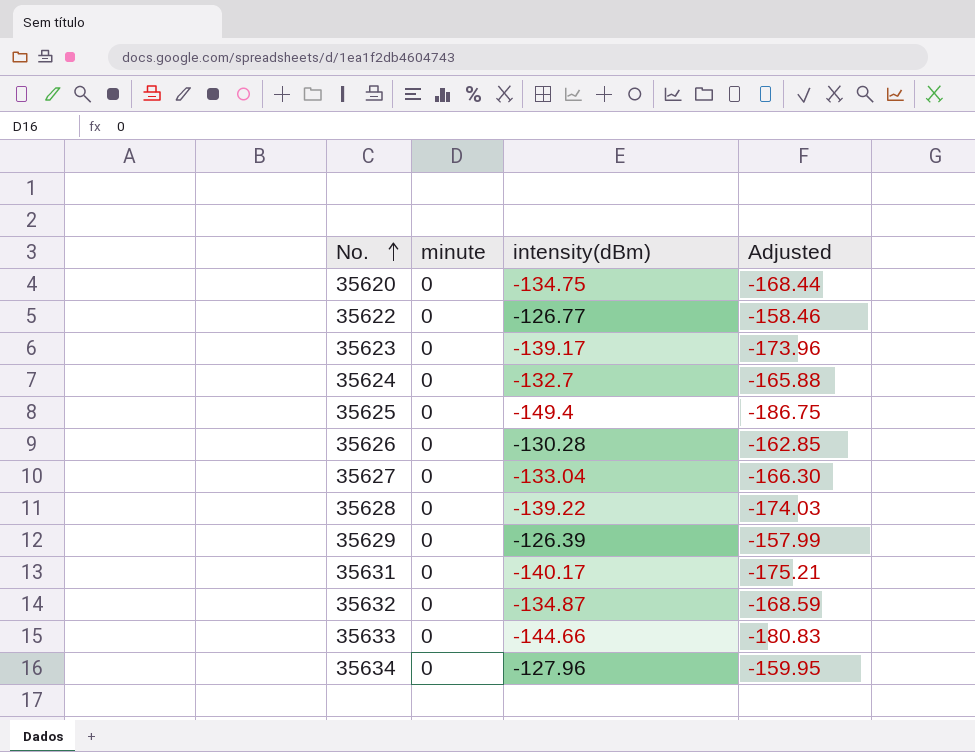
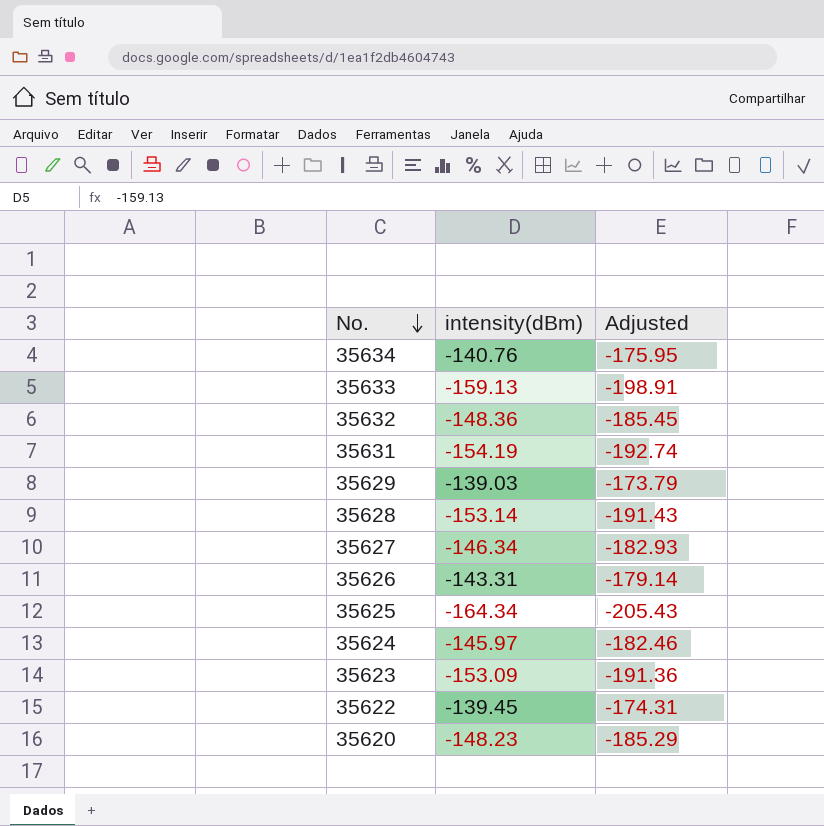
row order: No. ascending -> No. descending
column minute | position: 2 -> none
35634 | intensity(dBm): -127.96 -> -140.76
35634 | Adjusted: -159.95 -> -175.95
35633 | intensity(dBm): -144.66 -> -159.13
35633 | Adjusted: -180.83 -> -198.91
35632 | intensity(dBm): -134.87 -> -148.36
35632 | Adjusted: -168.59 -> -185.45
35631 | intensity(dBm): -140.17 -> -154.19
35631 | Adjusted: -175.21 -> -192.74
35629 | intensity(dBm): -126.39 -> -139.03
35629 | Adjusted: -157.99 -> -173.79
35628 | intensity(dBm): -139.22 -> -153.14
35628 | Adjusted: -174.03 -> -191.43
35627 | intensity(dBm): -133.04 -> -146.34
35627 | Adjusted: -166.30 -> -182.93
35626 | intensity(dBm): -130.28 -> -143.31
35626 | Adjusted: -162.85 -> -179.14
35625 | intensity(dBm): -149.4 -> -164.34
35625 | Adjusted: -186.75 -> -205.43
35624 | intensity(dBm): -132.7 -> -145.97
35624 | Adjusted: -165.88 -> -182.46
35623 | intensity(dBm): -139.17 -> -153.09
35623 | Adjusted: -173.96 -> -191.36
35622 | intensity(dBm): -126.77 -> -139.45
35622 | Adjusted: -158.46 -> -174.31
35620 | intensity(dBm): -134.75 -> -148.23
35620 | Adjusted: -168.44 -> -185.29

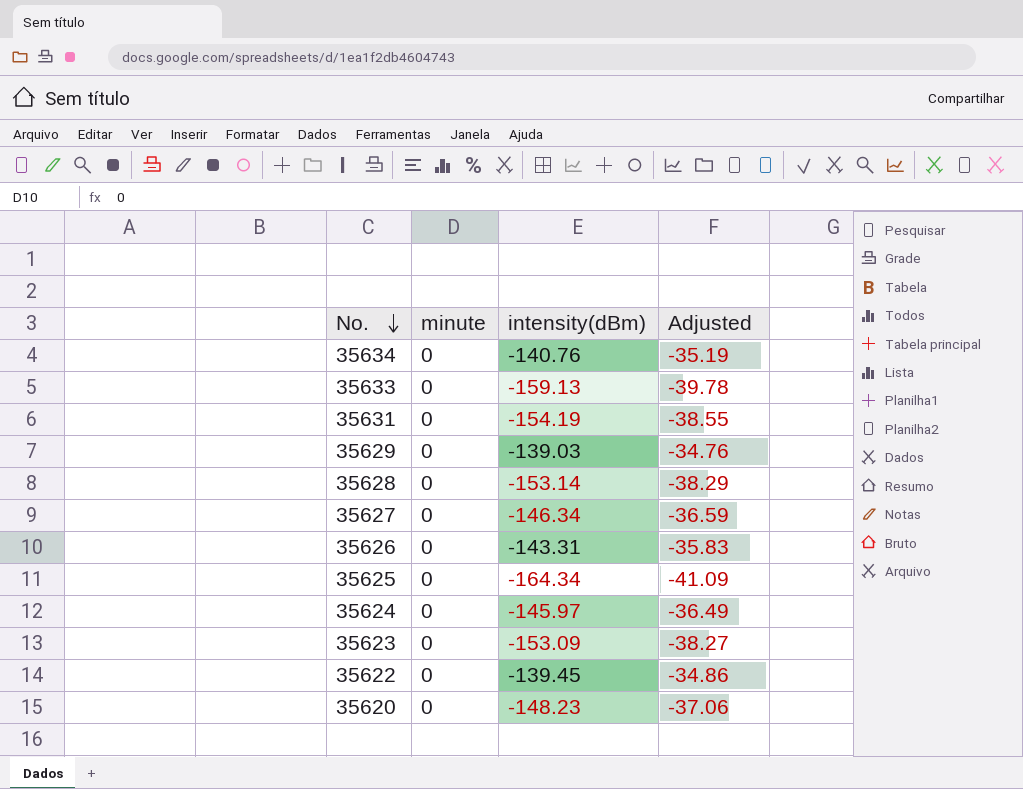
column minute | position: none -> 2
column Adjusted | formula: [intensity(dBm)] * 1.25 -> [intensity(dBm)] * 0.25
row 35632: -148.36 | -185.45 -> none

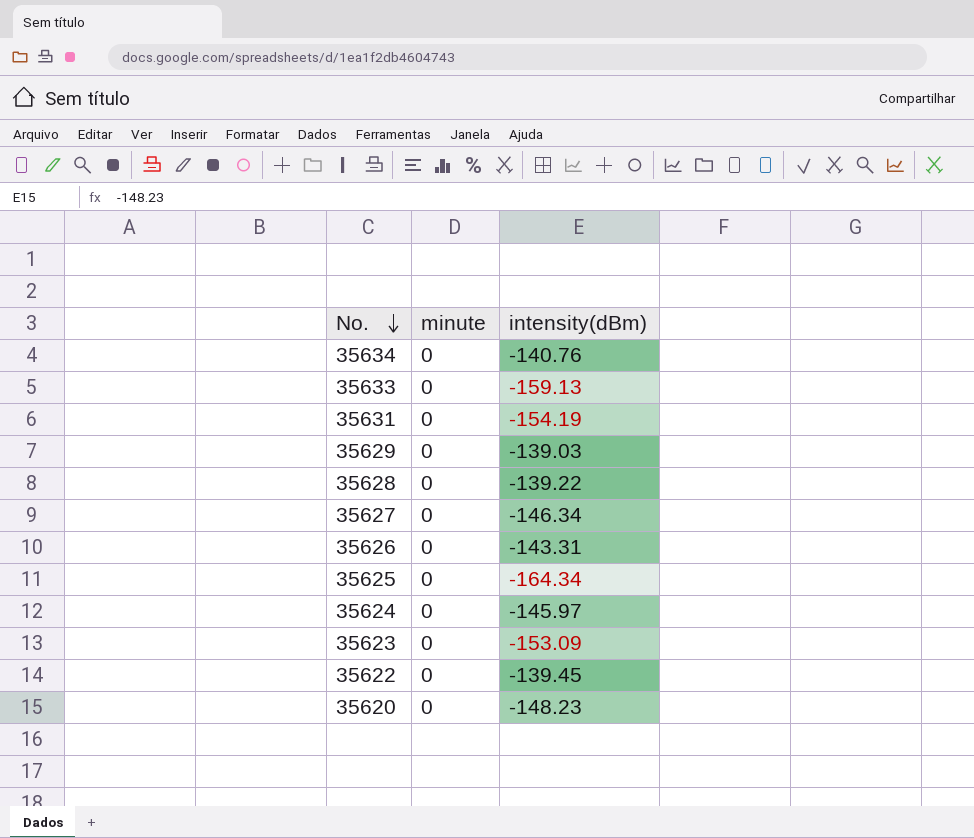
column Adjusted | formula: [intensity(dBm)] * 0.25 -> none
35628 | intensity(dBm): -153.14 -> -139.22

